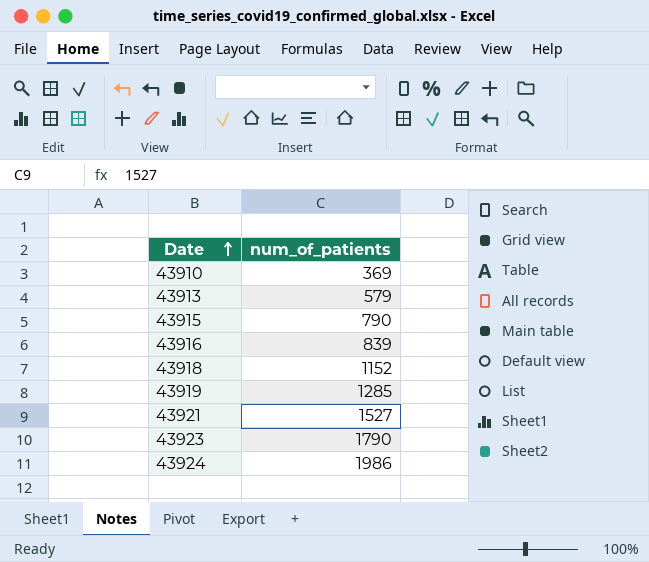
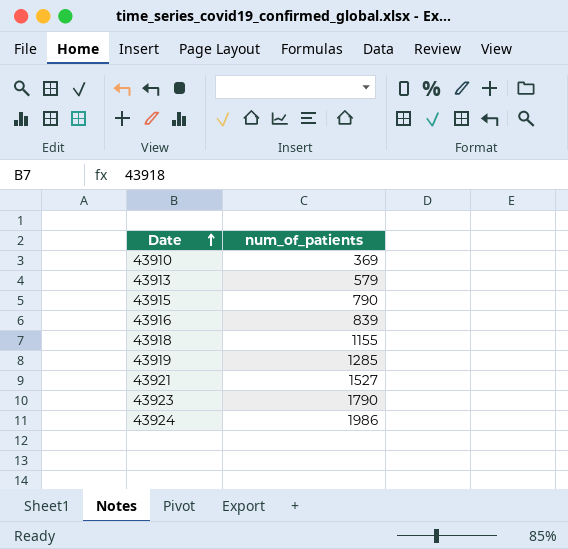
43918 | num_of_patients: 1152 -> 1155

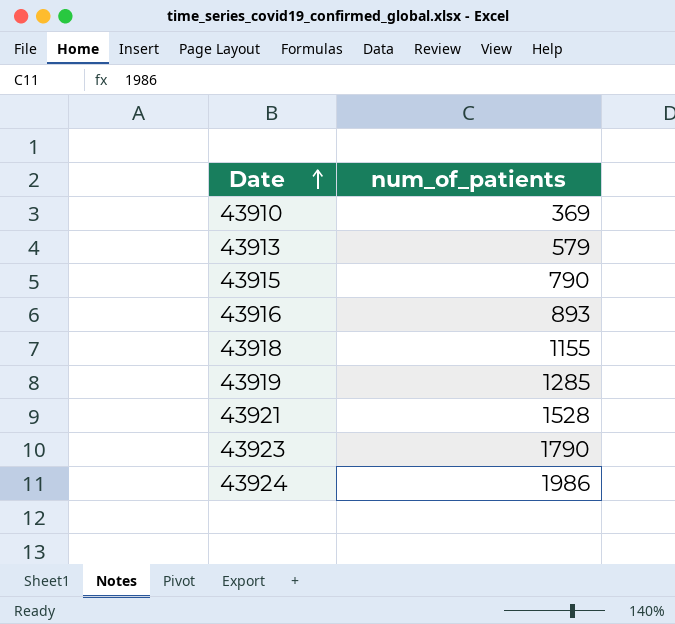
43916 | num_of_patients: 839 -> 893
43921 | num_of_patients: 1527 -> 1528

